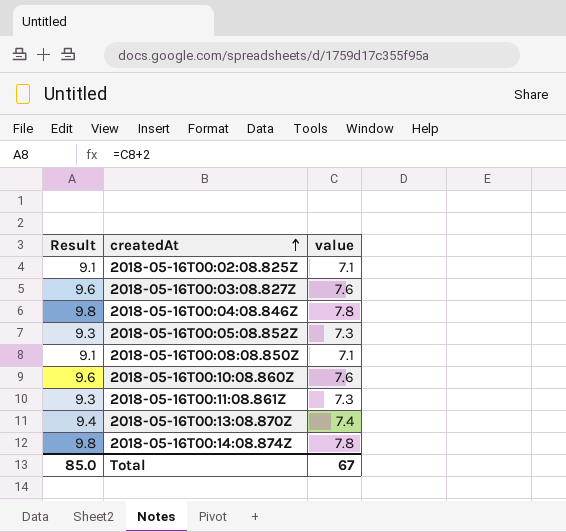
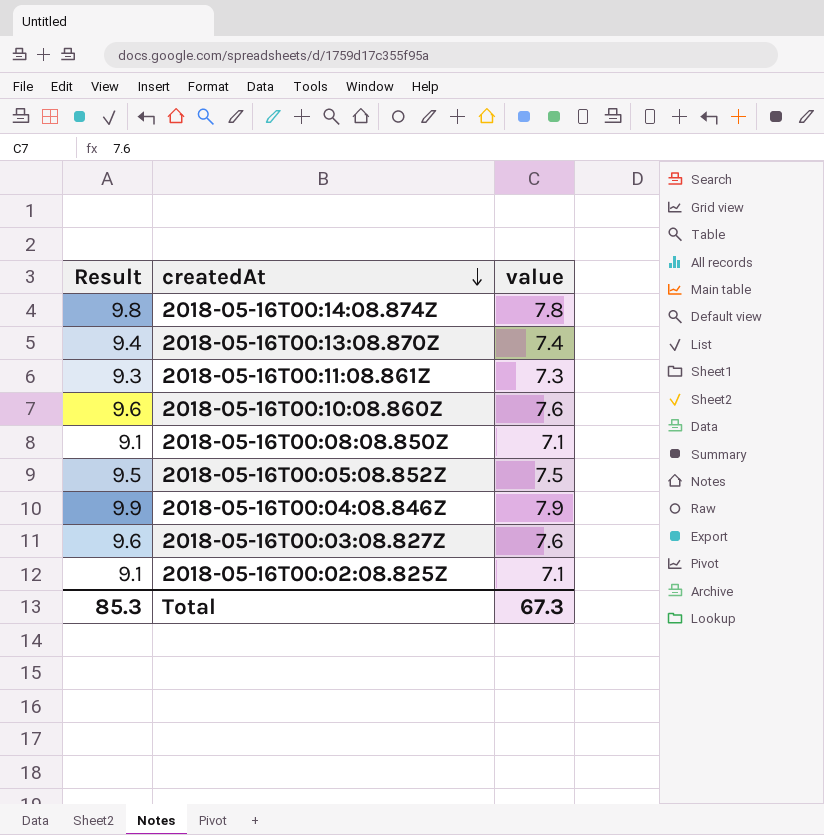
row order: createdAt ascending -> createdAt descending
2018-05-16T00:05:08.852Z | Result: 9.3 -> 9.5
2018-05-16T00:05:08.852Z | value: 7.3 -> 7.5
2018-05-16T00:04:08.846Z | Result: 9.8 -> 9.9
2018-05-16T00:04:08.846Z | value: 7.8 -> 7.9
Total | Result: 85.0 -> 85.3
Total | value: 67 -> 67.3

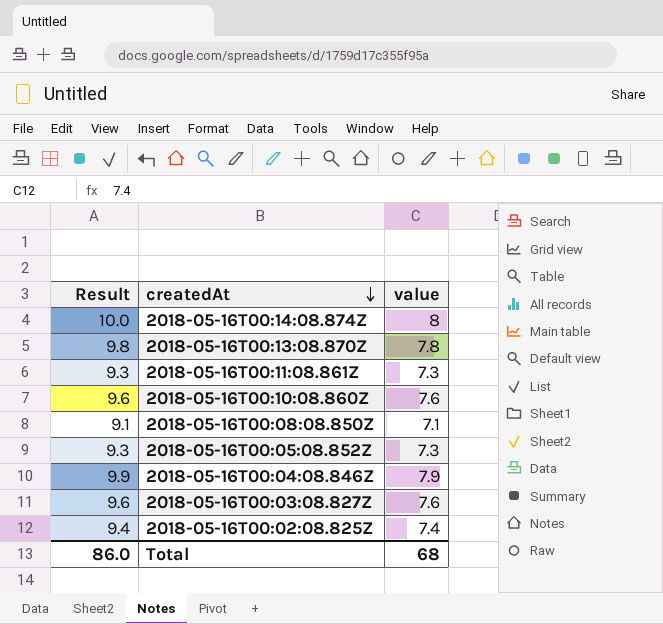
2018-05-16T00:14:08.874Z | Result: 9.8 -> 10.0
2018-05-16T00:14:08.874Z | value: 7.8 -> 8
2018-05-16T00:13:08.870Z | Result: 9.4 -> 9.8
2018-05-16T00:13:08.870Z | value: 7.4 -> 7.8
2018-05-16T00:05:08.852Z | Result: 9.5 -> 9.3
2018-05-16T00:05:08.852Z | value: 7.5 -> 7.3
2018-05-16T00:02:08.825Z | Result: 9.1 -> 9.4
2018-05-16T00:02:08.825Z | value: 7.1 -> 7.4
Total | Result: 85.3 -> 86.0
Total | value: 67.3 -> 68

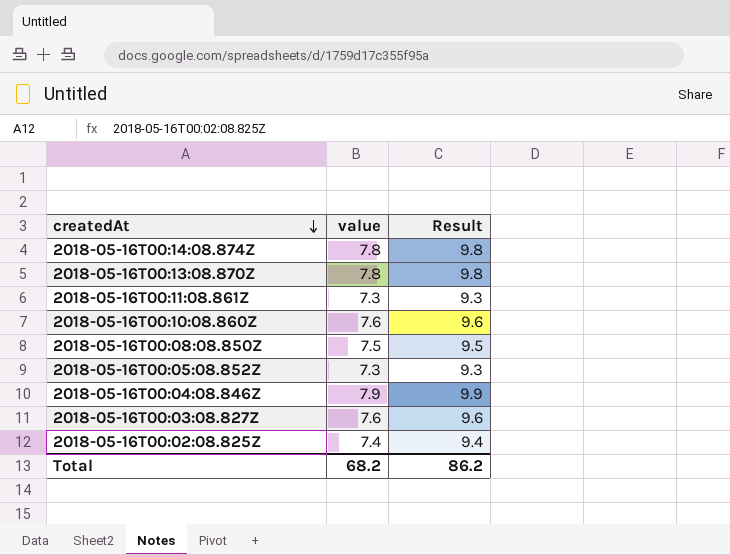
column Result | position: 1 -> 3
2018-05-16T00:14:08.874Z | value: 8 -> 7.8
2018-05-16T00:14:08.874Z | Result: 10.0 -> 9.8
2018-05-16T00:08:08.850Z | value: 7.1 -> 7.5
2018-05-16T00:08:08.850Z | Result: 9.1 -> 9.5
Total | value: 68 -> 68.2
Total | Result: 86.0 -> 86.2

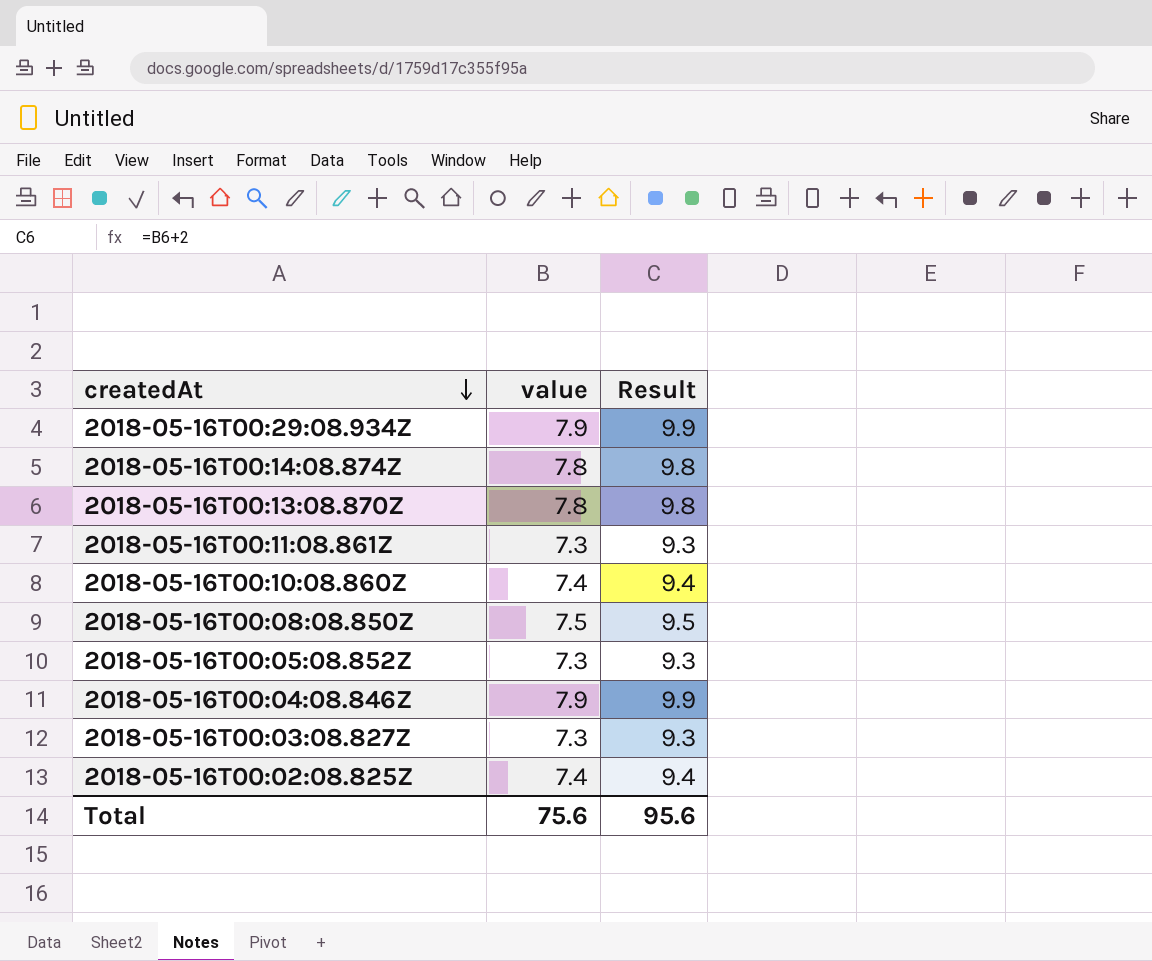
row 2018-05-16T00:29:08.934Z: none -> 7.9 | 9.9
2018-05-16T00:10:08.860Z | value: 7.6 -> 7.4
2018-05-16T00:10:08.860Z | Result: 9.6 -> 9.4
2018-05-16T00:03:08.827Z | value: 7.6 -> 7.3
2018-05-16T00:03:08.827Z | Result: 9.6 -> 9.3
Total | value: 68.2 -> 75.6
Total | Result: 86.2 -> 95.6

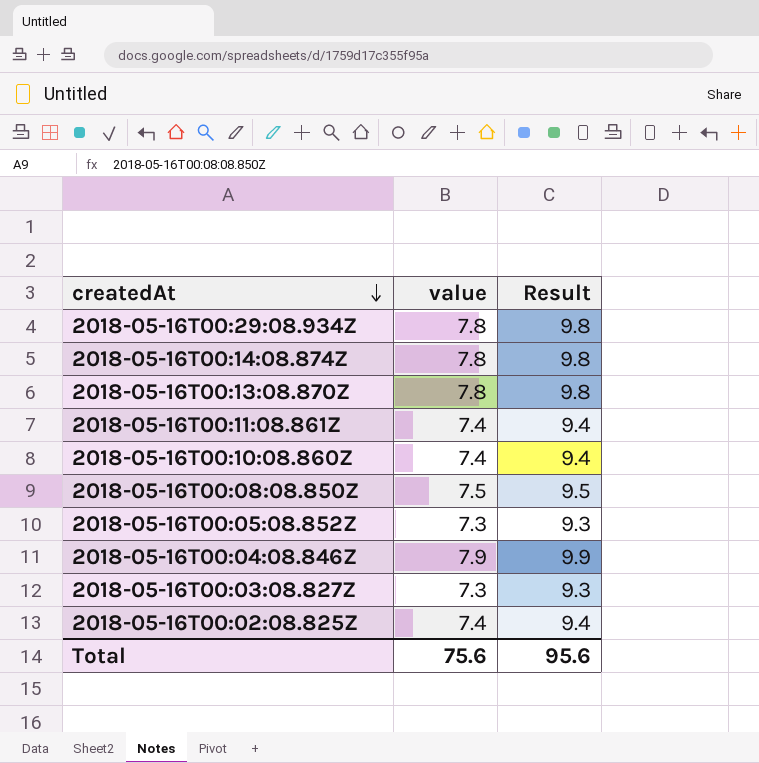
2018-05-16T00:29:08.934Z | value: 7.9 -> 7.8
2018-05-16T00:29:08.934Z | Result: 9.9 -> 9.8
2018-05-16T00:11:08.861Z | value: 7.3 -> 7.4
2018-05-16T00:11:08.861Z | Result: 9.3 -> 9.4

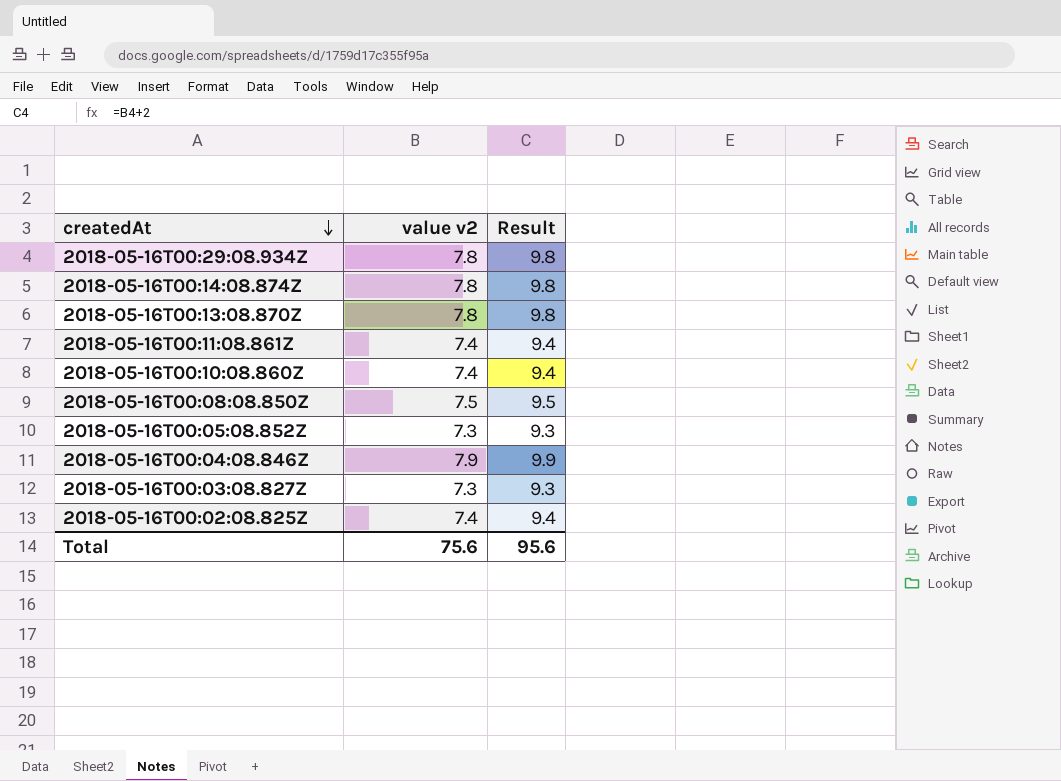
column name: value -> value v2

